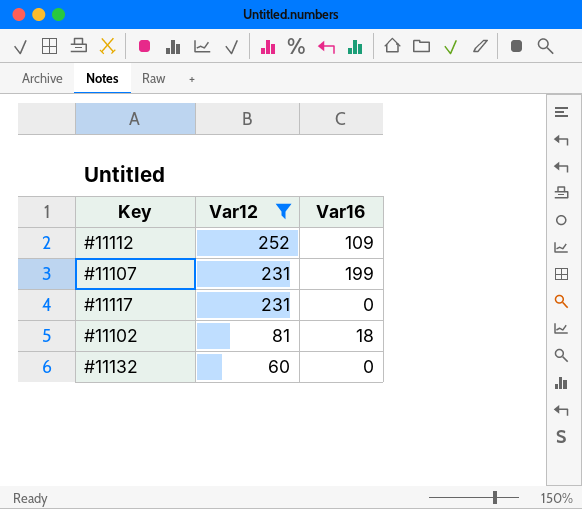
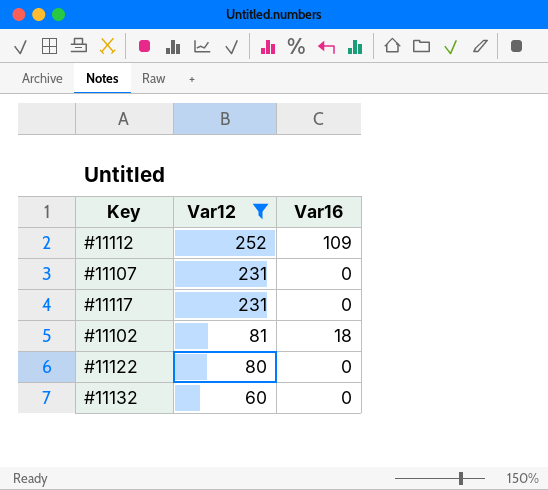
#11107 | Var16: 199 -> 0
row #11122: none -> 80 | 0

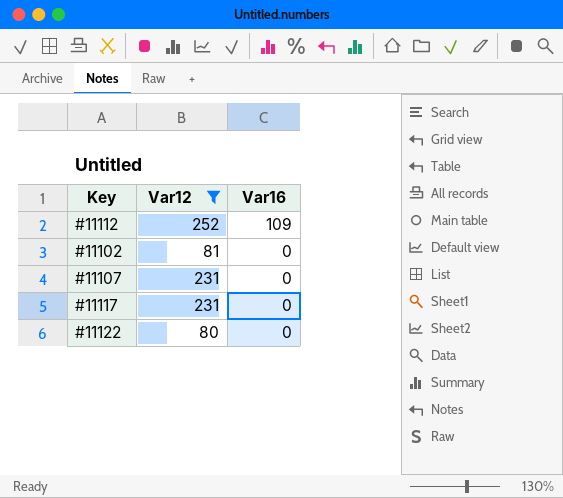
row order: Var12 descending -> Var16 descending
row #11132: 60 | 0 -> none
#11102 | Var16: 18 -> 0

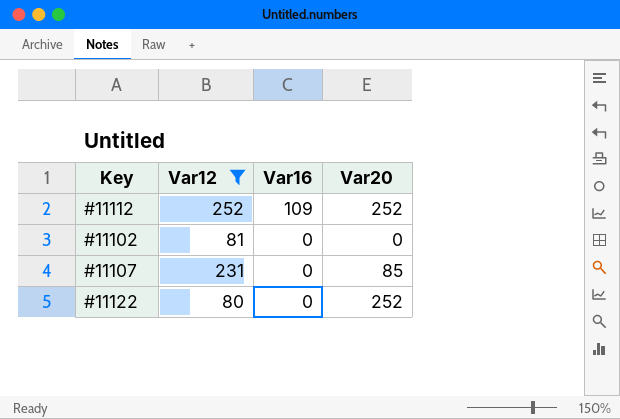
column Var20 | position: none -> 4
row #11117: 231 | 0 -> none

